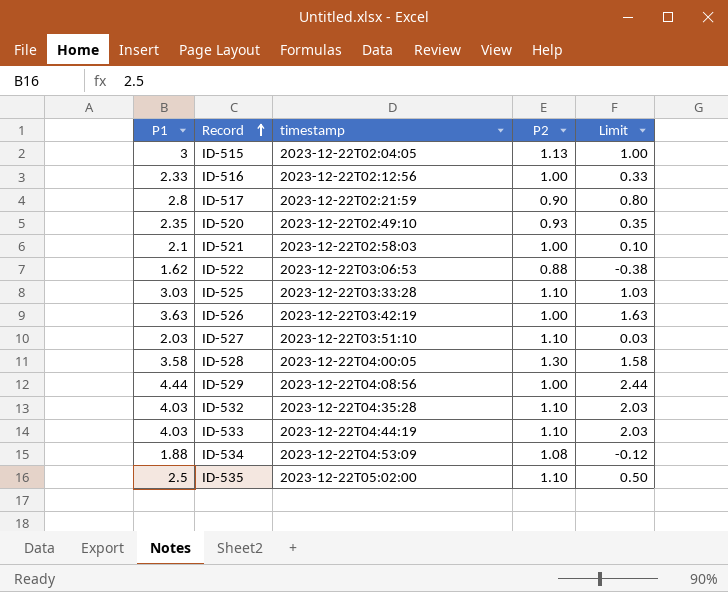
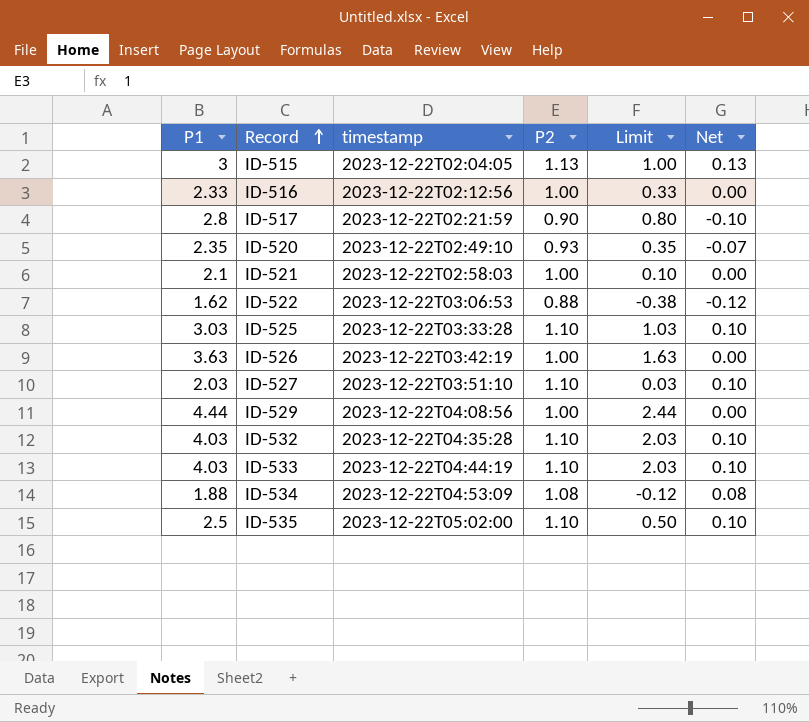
column Net | formula: none -> [P2] - 1
row ID-528: 3.58 | 2023-12-22T04:00:05 | 1.30 | 1.58 -> none

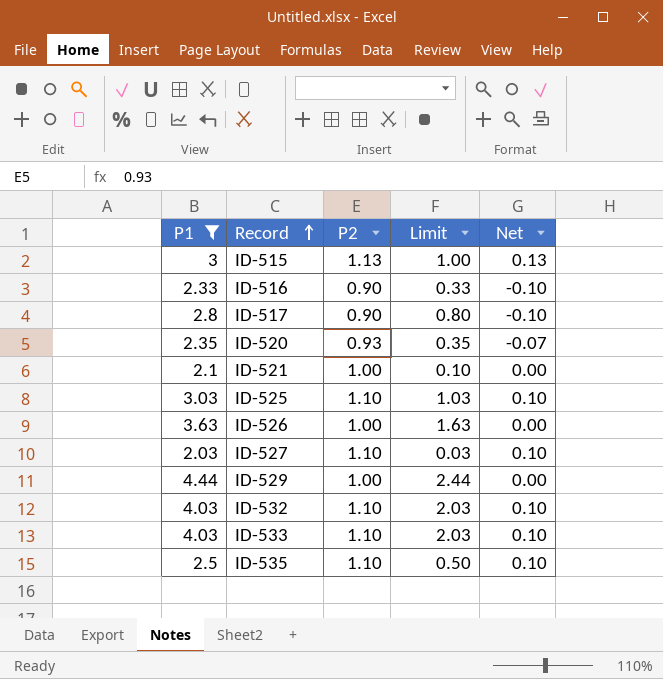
filter: none -> P1 >= 2.03
column timestamp | position: 3 -> none
ID-516 | P2: 1.00 -> 0.90
ID-516 | Net: 0.00 -> -0.10

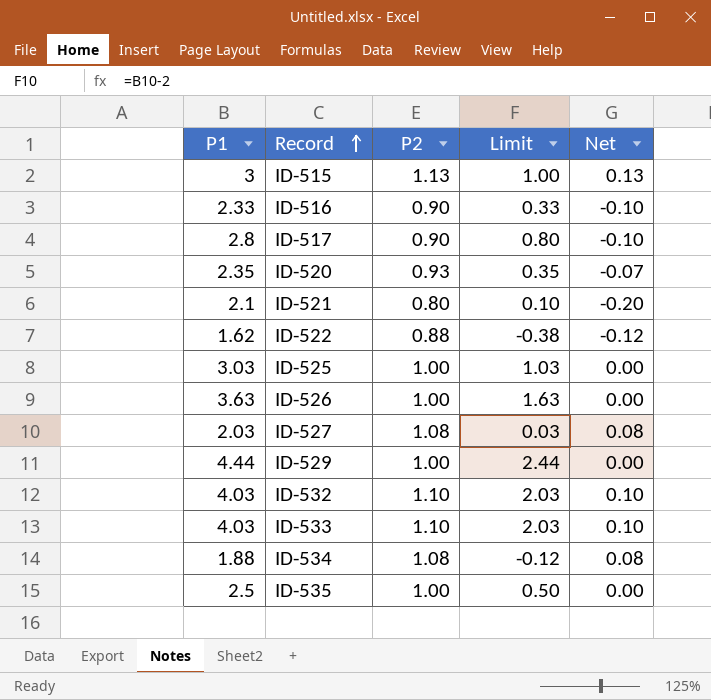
filter: P1 >= 2.03 -> none
ID-521 | P2: 1.00 -> 0.80
ID-521 | Net: 0.00 -> -0.20
ID-525 | P2: 1.10 -> 1.00
ID-525 | Net: 0.10 -> 0.00
ID-527 | P2: 1.10 -> 1.08
ID-527 | Net: 0.10 -> 0.08
ID-535 | P2: 1.10 -> 1.00
ID-535 | Net: 0.10 -> 0.00

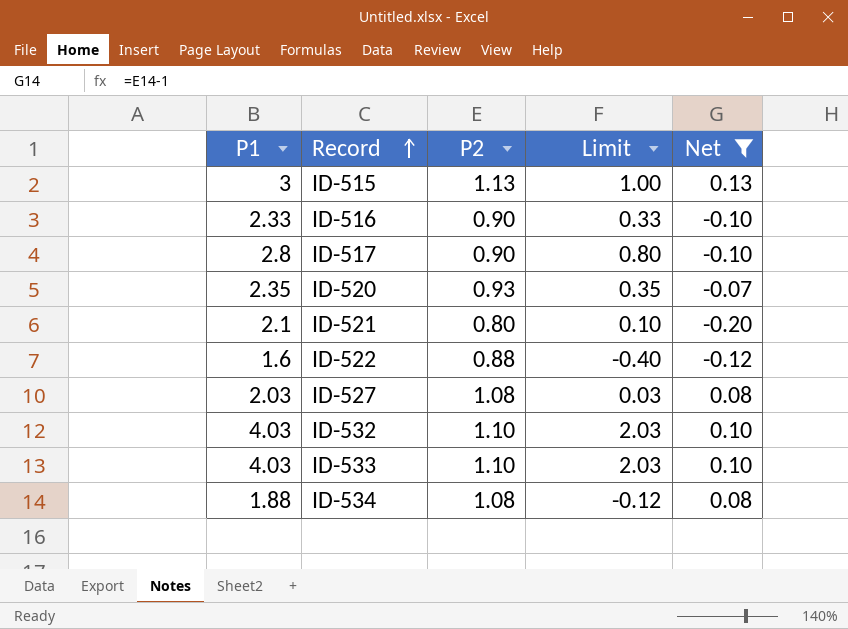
filter: none -> Net != 0.00
ID-522 | P1: 1.62 -> 1.6
ID-522 | Limit: -0.38 -> -0.40

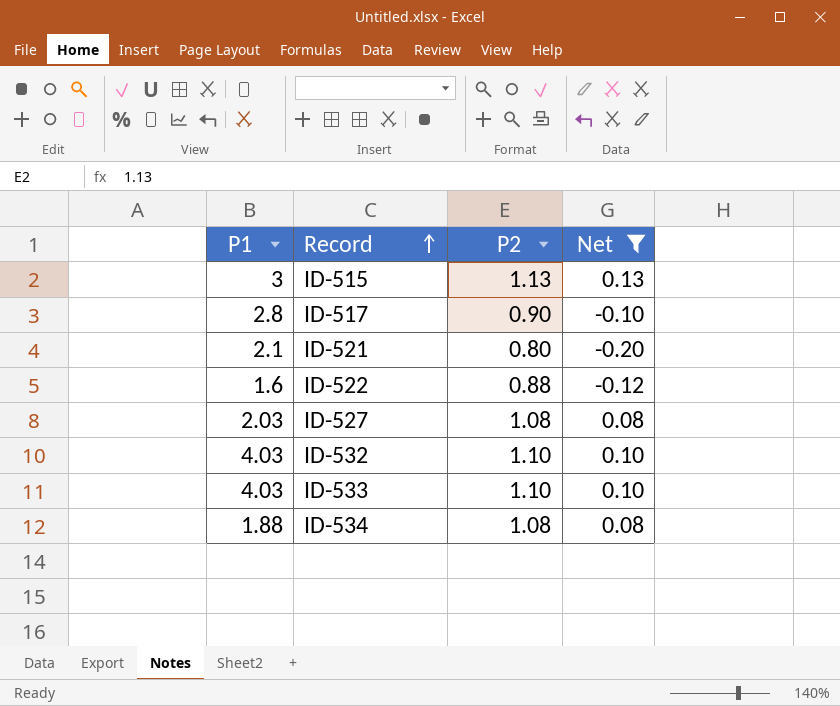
column Limit | formula: [P1] - 2 -> none
row ID-516: 2.33 | 0.90 | 0.33 | -0.10 -> none
row ID-520: 2.35 | 0.93 | 0.35 | -0.07 -> none

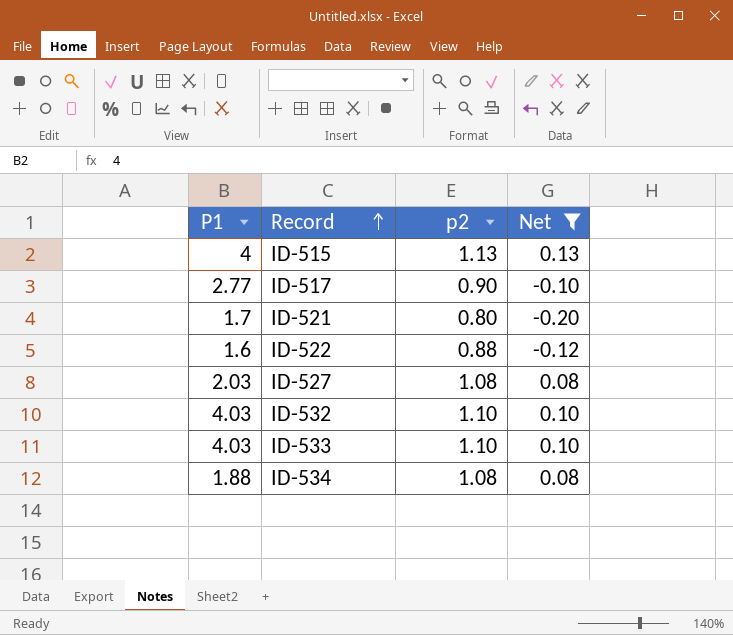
column name: P2 -> p2
ID-515 | P1: 3 -> 4
ID-517 | P1: 2.8 -> 2.77
ID-521 | P1: 2.1 -> 1.7

